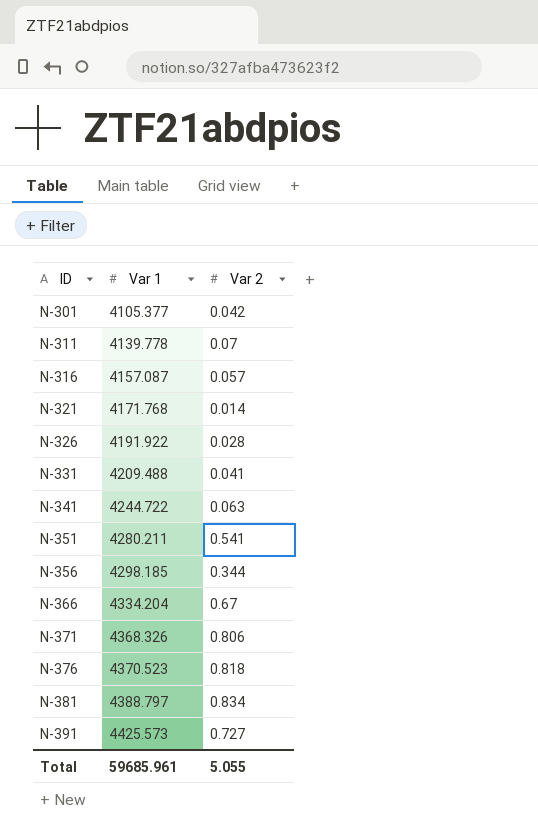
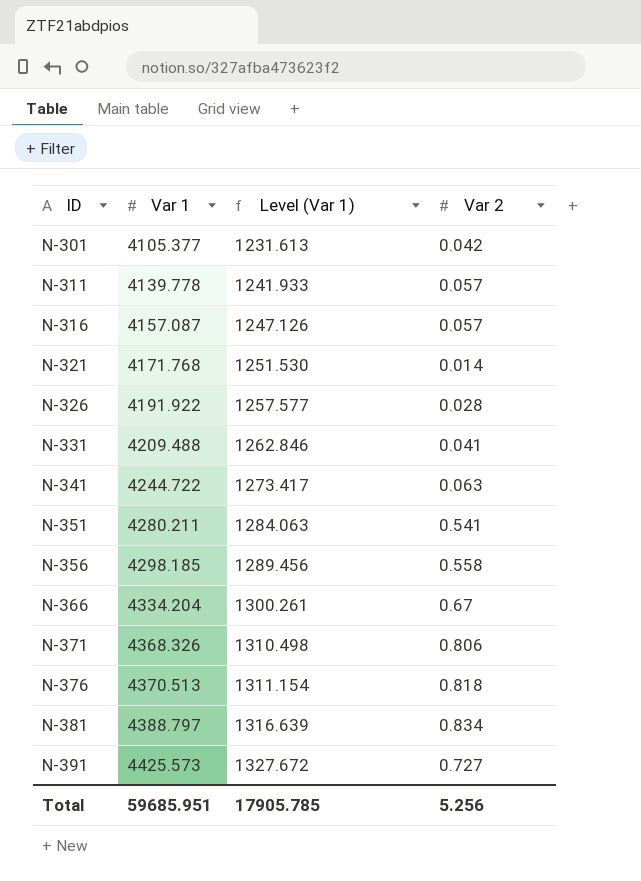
column Level (Var 1) | formula: none -> [Var 1] * 0.3
N-311 | Var 2: 0.07 -> 0.057
N-356 | Var 2: 0.344 -> 0.558
N-376 | Var 1: 4370.523 -> 4370.513
Total | Var 1: 59685.961 -> 59685.951
Total | Var 2: 5.055 -> 5.256

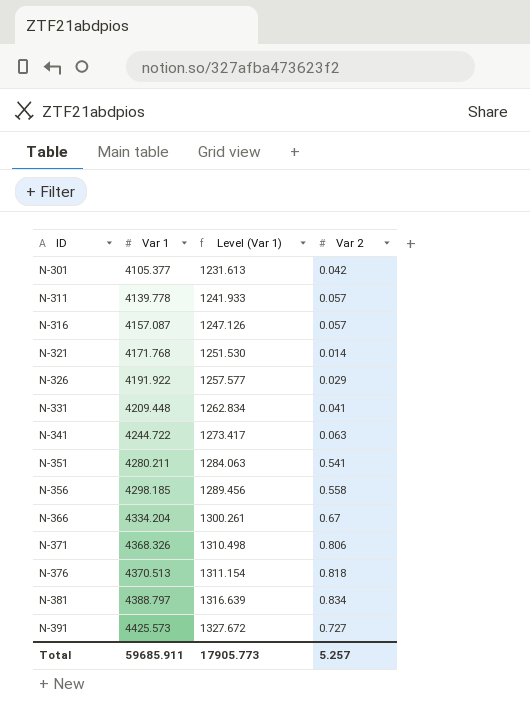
N-326 | Var 2: 0.028 -> 0.029
N-331 | Var 1: 4209.488 -> 4209.448
N-331 | Level (Var 1): 1262.846 -> 1262.834
Total | Var 1: 59685.951 -> 59685.911
Total | Level (Var 1): 17905.785 -> 17905.773
Total | Var 2: 5.256 -> 5.257

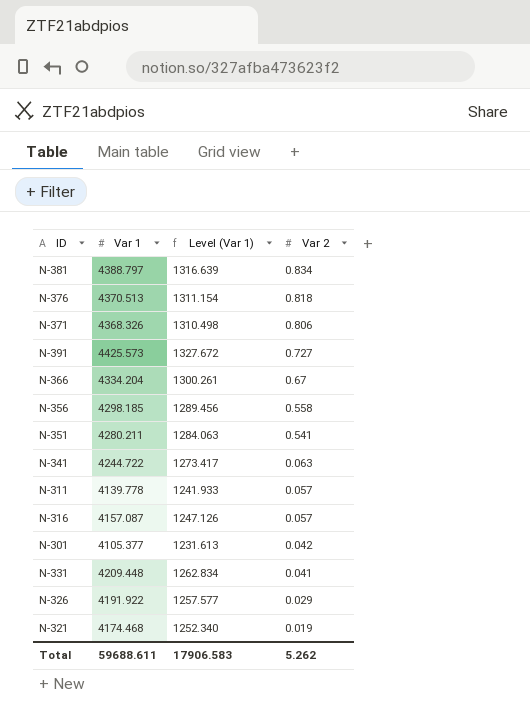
row order: ID ascending -> Var 2 descending
N-321 | Var 1: 4171.768 -> 4174.468
N-321 | Level (Var 1): 1251.530 -> 1252.340
N-321 | Var 2: 0.014 -> 0.019
Total | Var 1: 59685.911 -> 59688.611
Total | Level (Var 1): 17905.773 -> 17906.583
Total | Var 2: 5.257 -> 5.262

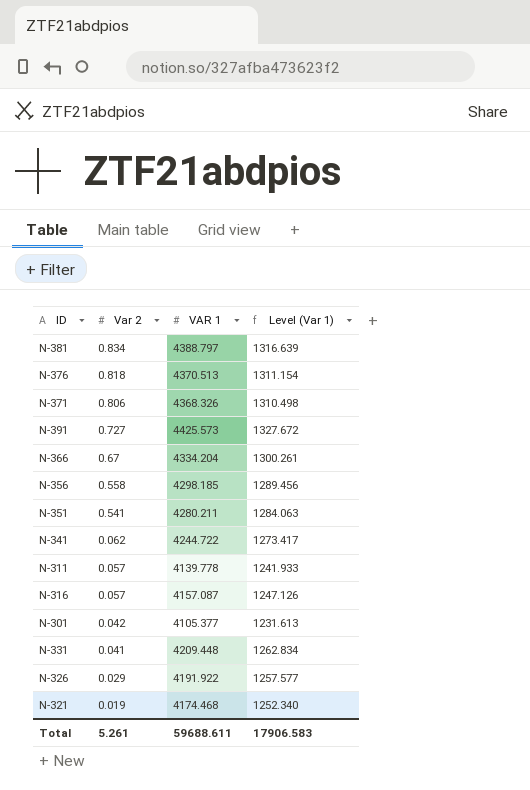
column Var 2 | position: 4 -> 2
column name: Var 1 -> VAR 1
N-341 | Var 2: 0.063 -> 0.062
Total | Var 2: 5.262 -> 5.261

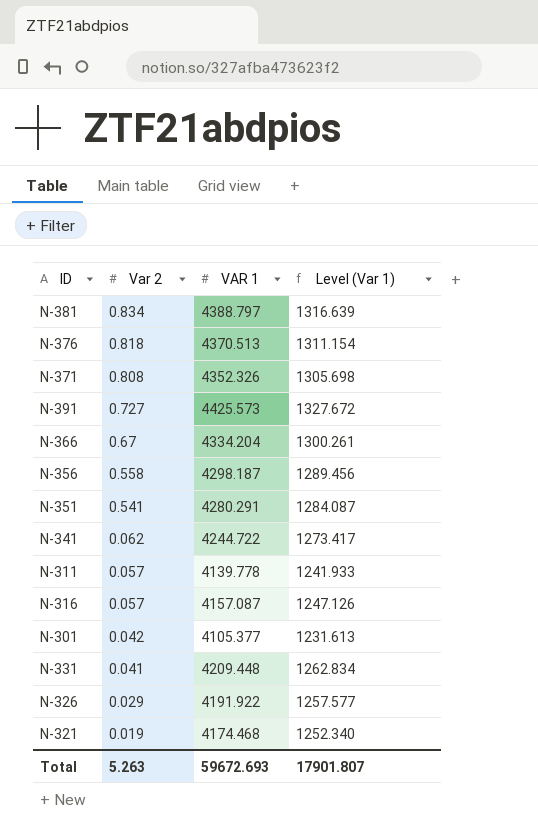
N-371 | Var 2: 0.806 -> 0.808
N-371 | VAR 1: 4368.326 -> 4352.326
N-371 | Level (Var 1): 1310.498 -> 1305.698
N-356 | VAR 1: 4298.185 -> 4298.187
N-351 | VAR 1: 4280.211 -> 4280.291
N-351 | Level (Var 1): 1284.063 -> 1284.087
Total | Var 2: 5.261 -> 5.263
Total | VAR 1: 59688.611 -> 59672.693
Total | Level (Var 1): 17906.583 -> 17901.807

